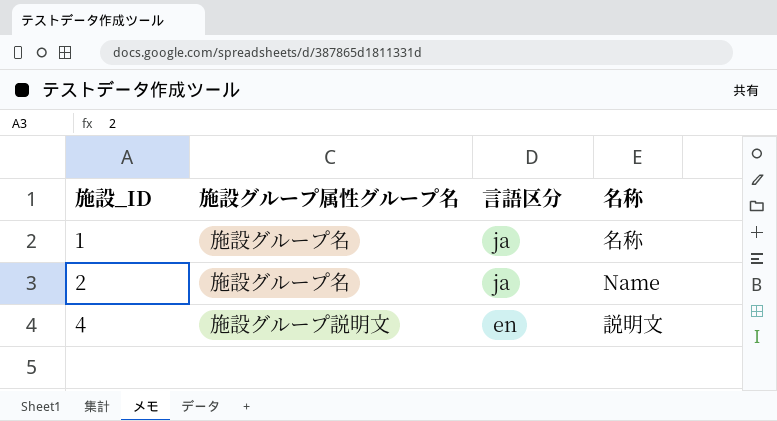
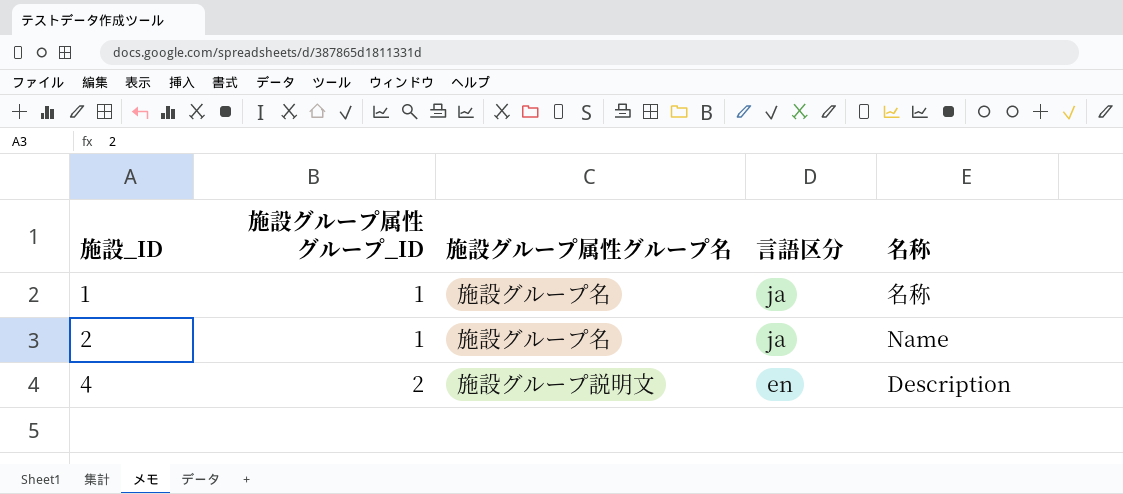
column 施設グループ属性グループ_ID | position: none -> 2
4 | 名称: 説明文 -> Description

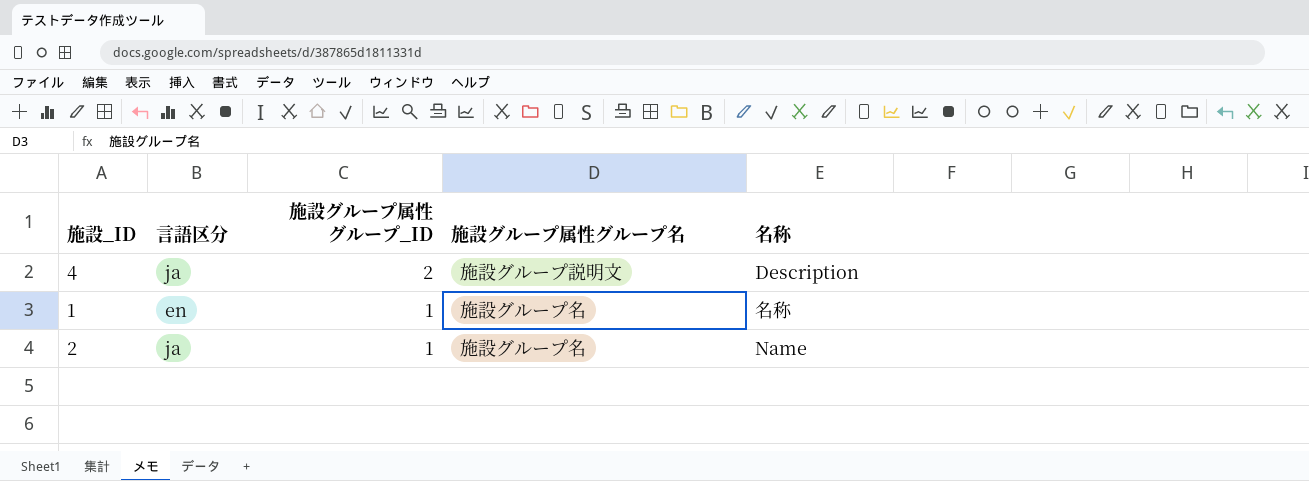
row order: 施設_ID ascending -> 施設グループ属性グループ_ID descending
column 言語区分 | position: 4 -> 2
4 | 言語区分: en -> ja
1 | 言語区分: ja -> en

